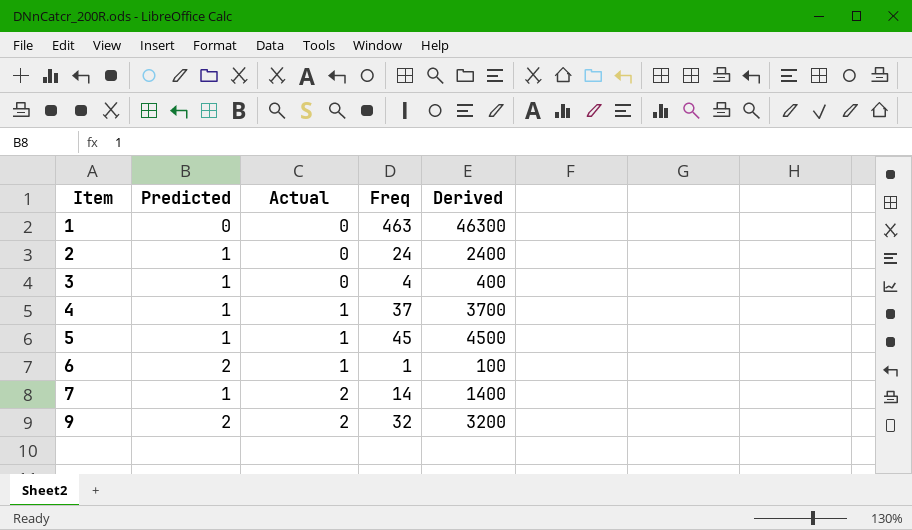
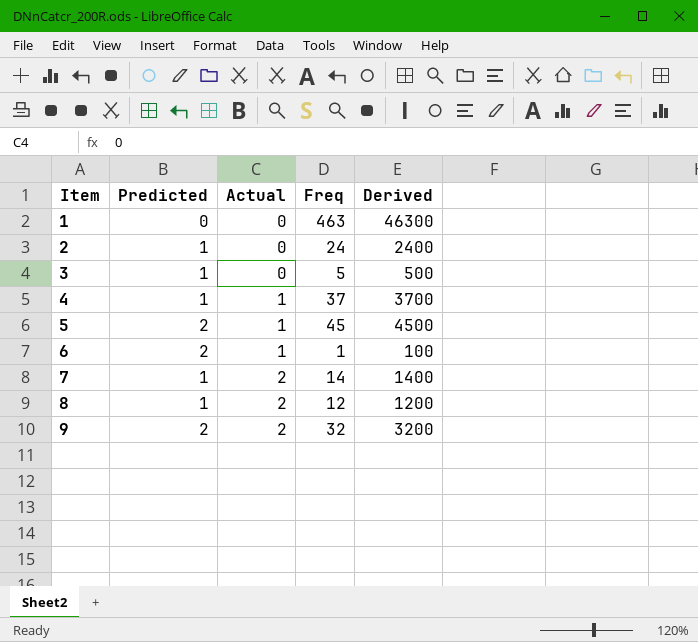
3 | Freq: 4 -> 5
3 | Derived: 400 -> 500
5 | Predicted: 1 -> 2
row 8: none -> 1 | 2 | 12 | 1200

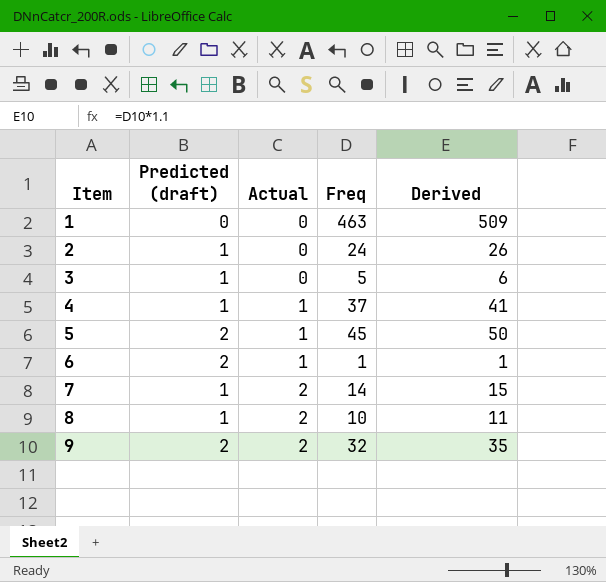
column name: Predicted -> Predicted (draft)
column Derived | formula: [Freq] * 100 -> [Freq] * 1.1
8 | Freq: 12 -> 10

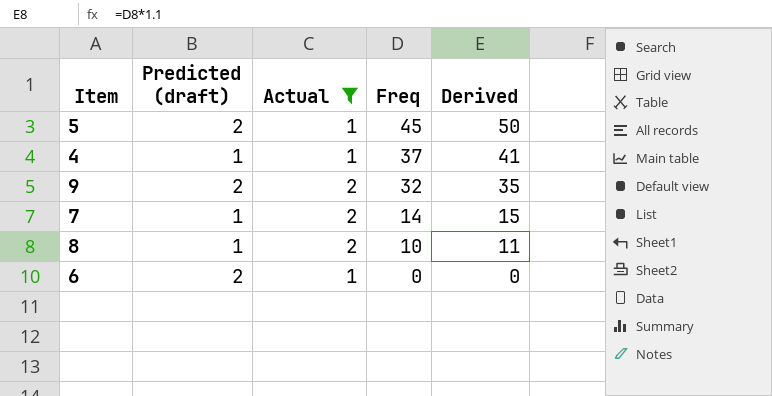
filter: none -> Actual != 0
row order: Item ascending -> Freq descending
6 | Freq: 1 -> 0
6 | Derived: 1 -> 0

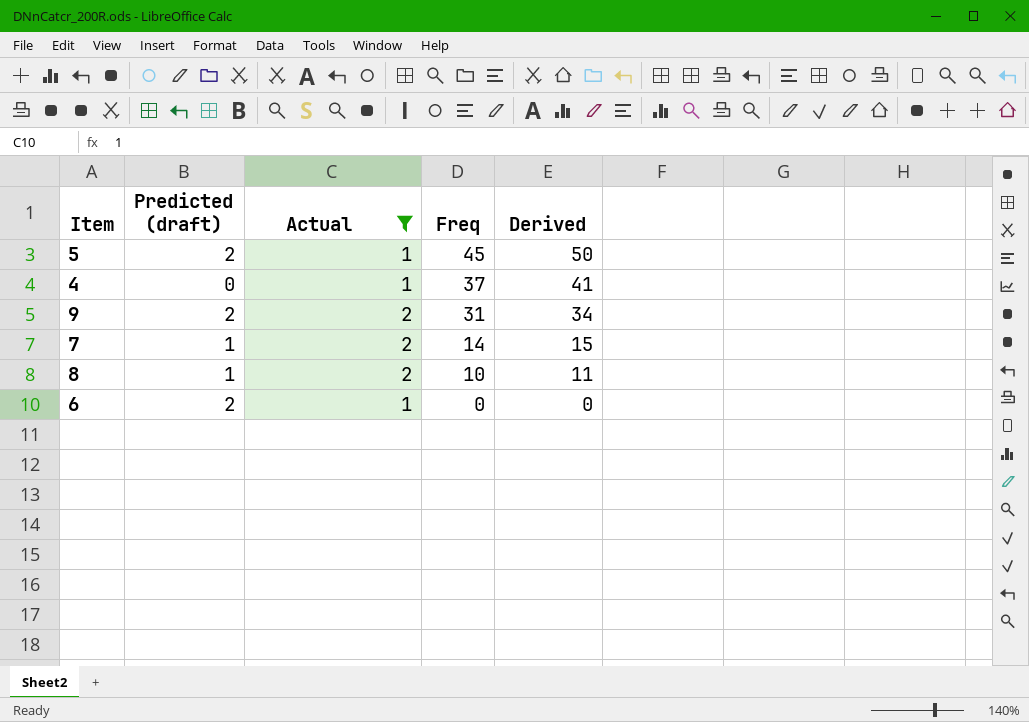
4 | Predicted (draft): 1 -> 0
9 | Freq: 32 -> 31
9 | Derived: 35 -> 34

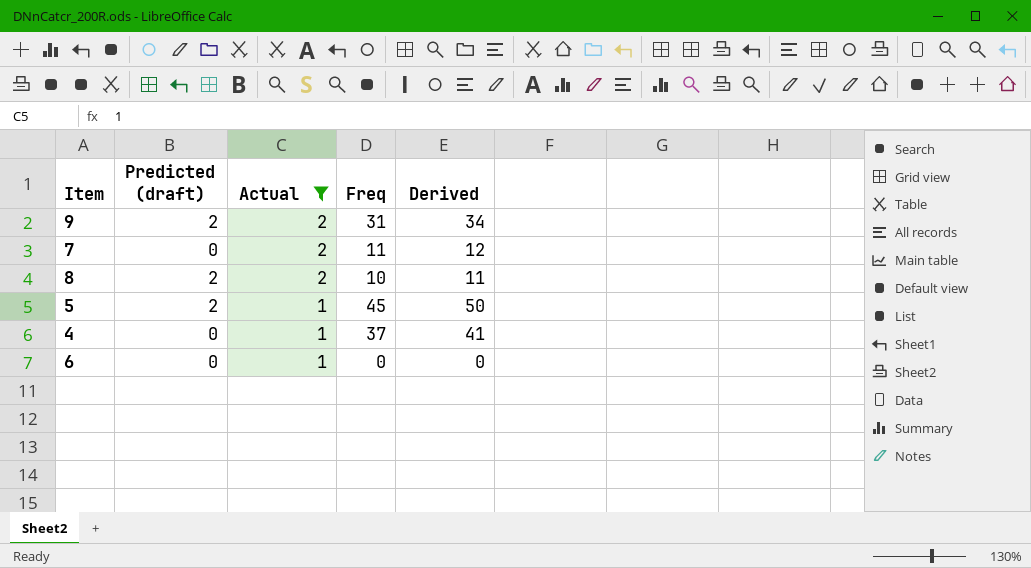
row order: Freq descending -> Actual descending
7 | Predicted (draft): 1 -> 0
7 | Freq: 14 -> 11
7 | Derived: 15 -> 12
8 | Predicted (draft): 1 -> 2
6 | Predicted (draft): 2 -> 0

